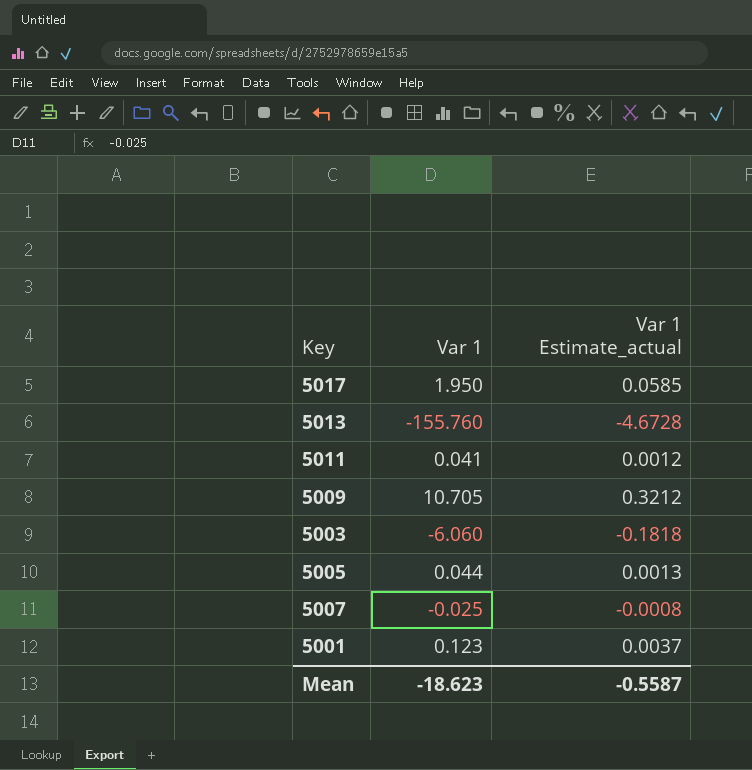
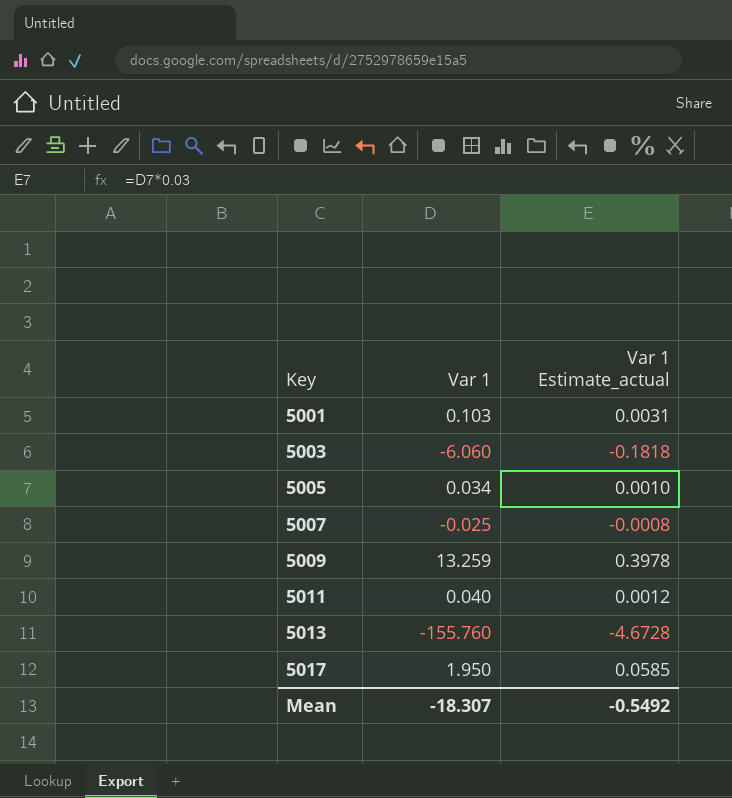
row order: none -> Key ascending
5001 | Var 1: 0.123 -> 0.103
5001 | Var 1 Estimate_actual: 0.0037 -> 0.0031
5005 | Var 1: 0.044 -> 0.034
5005 | Var 1 Estimate_actual: 0.0013 -> 0.0010
5009 | Var 1: 10.705 -> 13.259
5009 | Var 1 Estimate_actual: 0.3212 -> 0.3978
5011 | Var 1: 0.041 -> 0.040
Mean | Var 1: -18.623 -> -18.307
Mean | Var 1 Estimate_actual: -0.5587 -> -0.5492

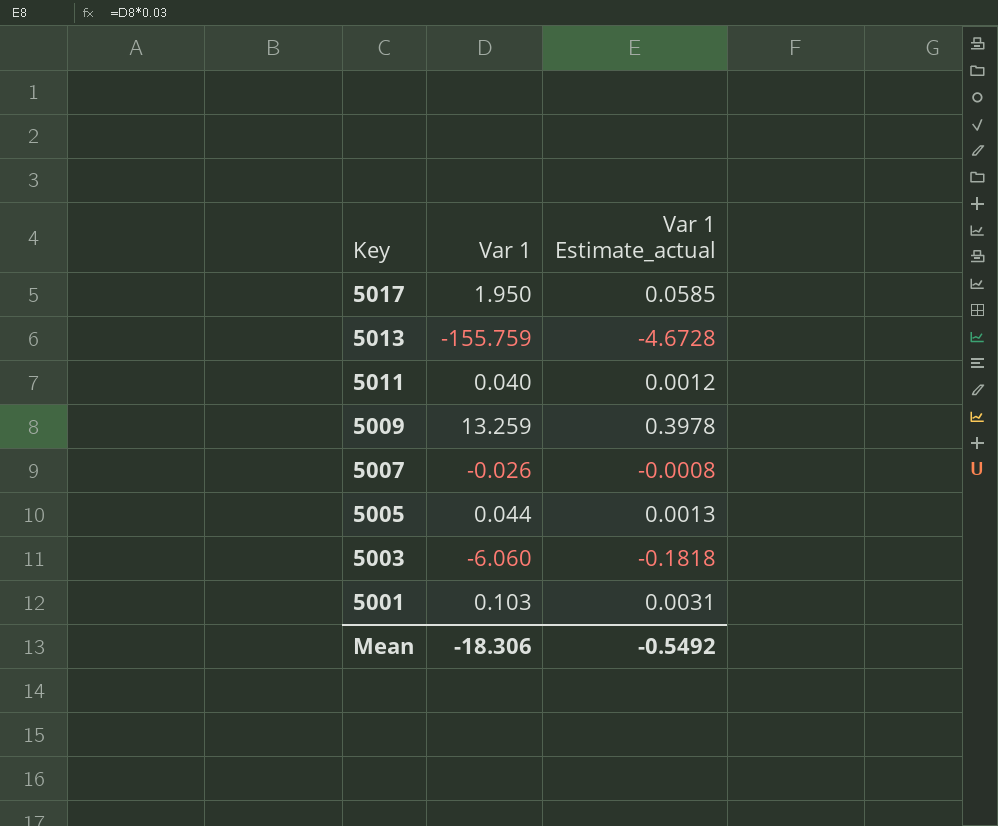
row order: Key ascending -> Key descending
5013 | Var 1: -155.760 -> -155.759
5007 | Var 1: -0.025 -> -0.026
5005 | Var 1: 0.034 -> 0.044
5005 | Var 1 Estimate_actual: 0.0010 -> 0.0013
Mean | Var 1: -18.307 -> -18.306

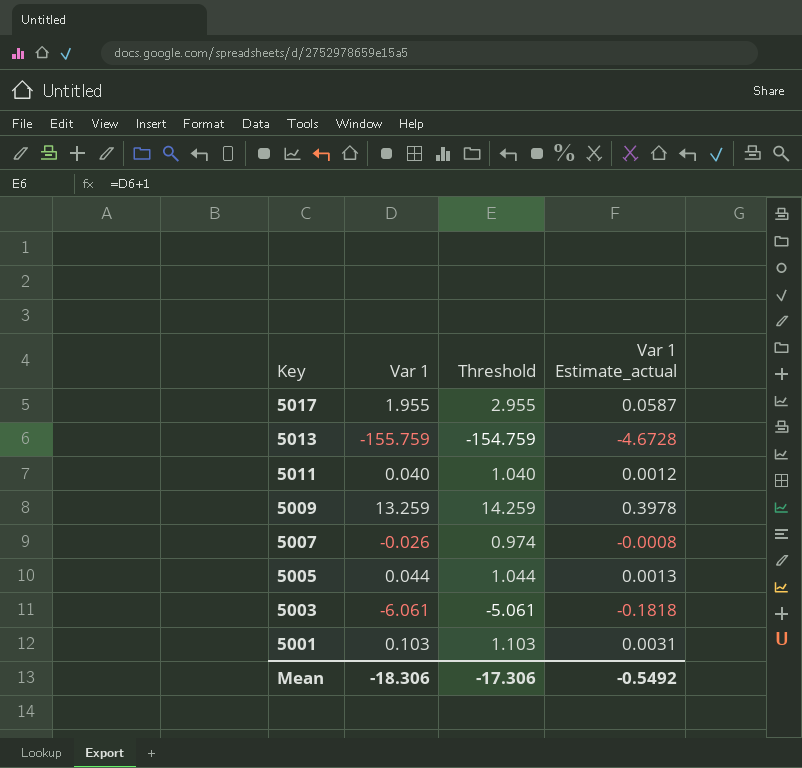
column Threshold | formula: none -> [Var 1] + 1
5017 | Var 1: 1.950 -> 1.955
5017 | Var 1 Estimate_actual: 0.0585 -> 0.0587
5003 | Var 1: -6.060 -> -6.061

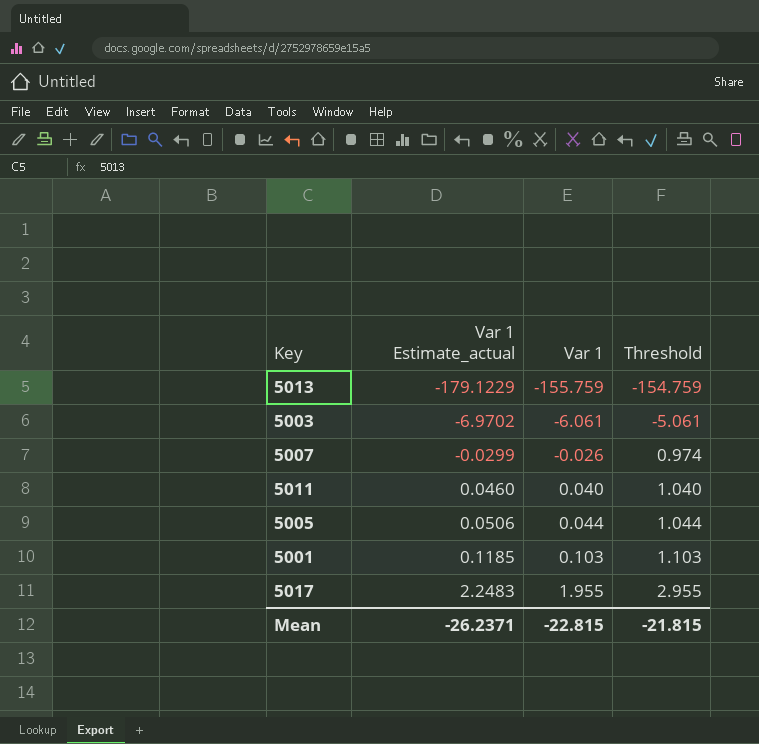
row order: Key descending -> Var 1 Estimate_actual ascending
column Var 1 Estimate_actual | formula: [Var 1] * 0.03 -> [Var 1] * 1.15
column Var 1 Estimate_actual | position: 4 -> 2
row 5009: 13.259 | 14.259 | 0.3978 -> none
Mean | Var 1 Estimate_actual: -0.5492 -> -26.2371
Mean | Var 1: -18.306 -> -22.815
Mean | Threshold: -17.306 -> -21.815

